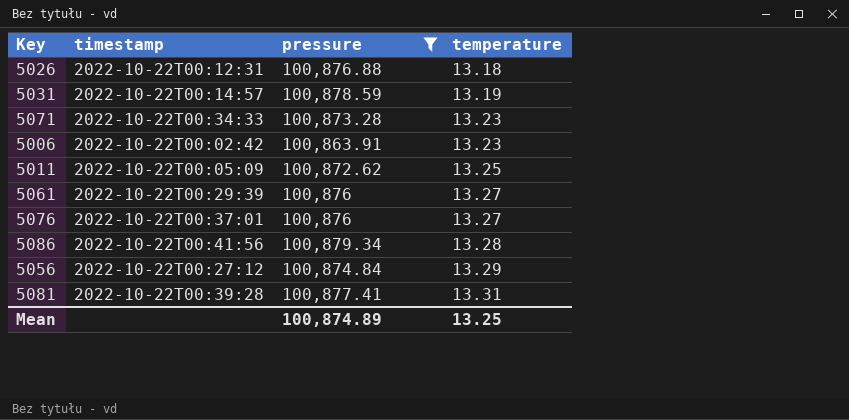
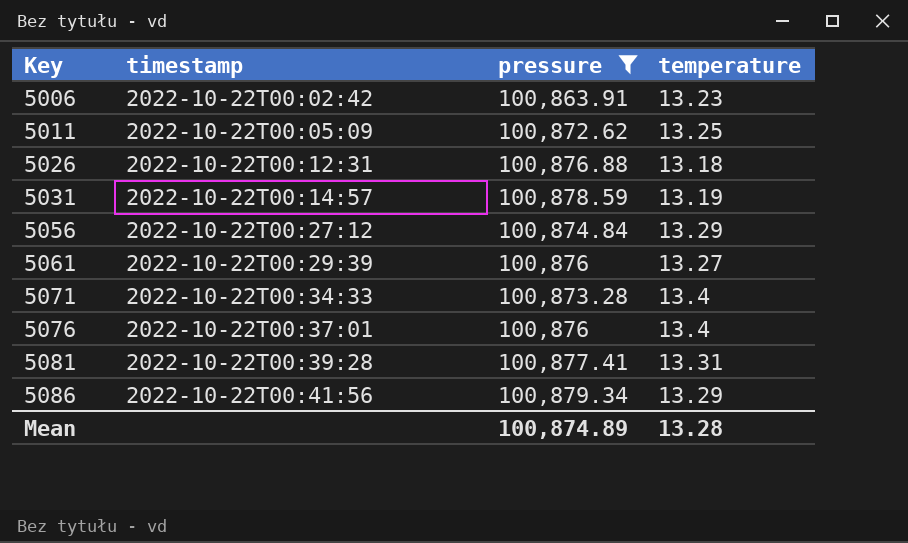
row order: temperature ascending -> Key ascending
5071 | temperature: 13.23 -> 13.4
5076 | temperature: 13.27 -> 13.4
5086 | temperature: 13.28 -> 13.29
Mean | temperature: 13.25 -> 13.28

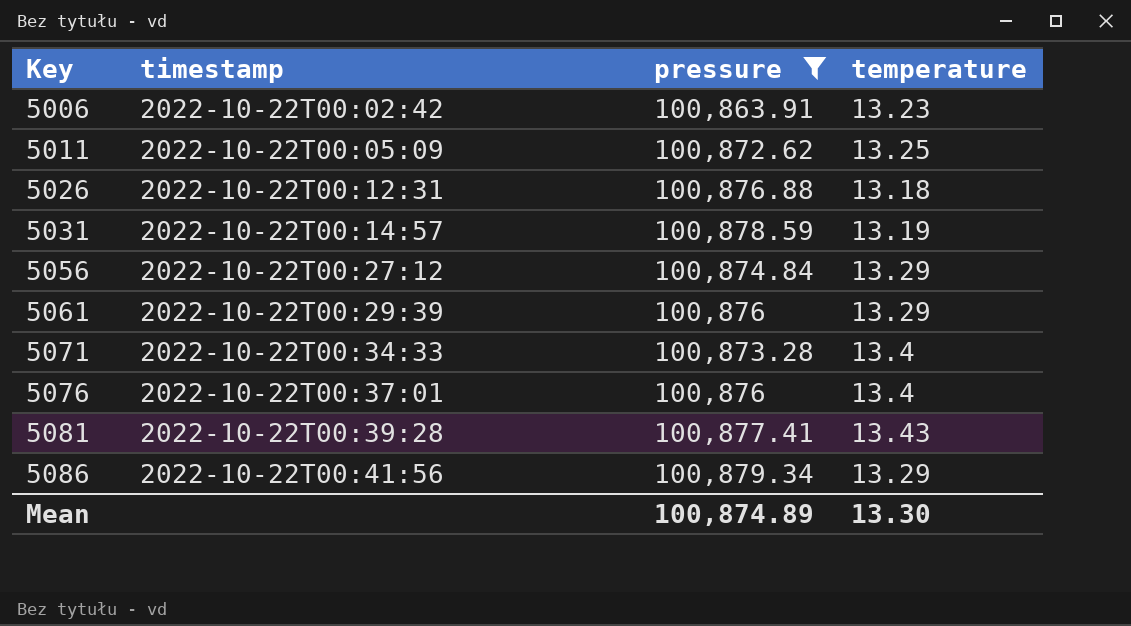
5061 | temperature: 13.27 -> 13.29
5081 | temperature: 13.31 -> 13.43
Mean | temperature: 13.28 -> 13.30

